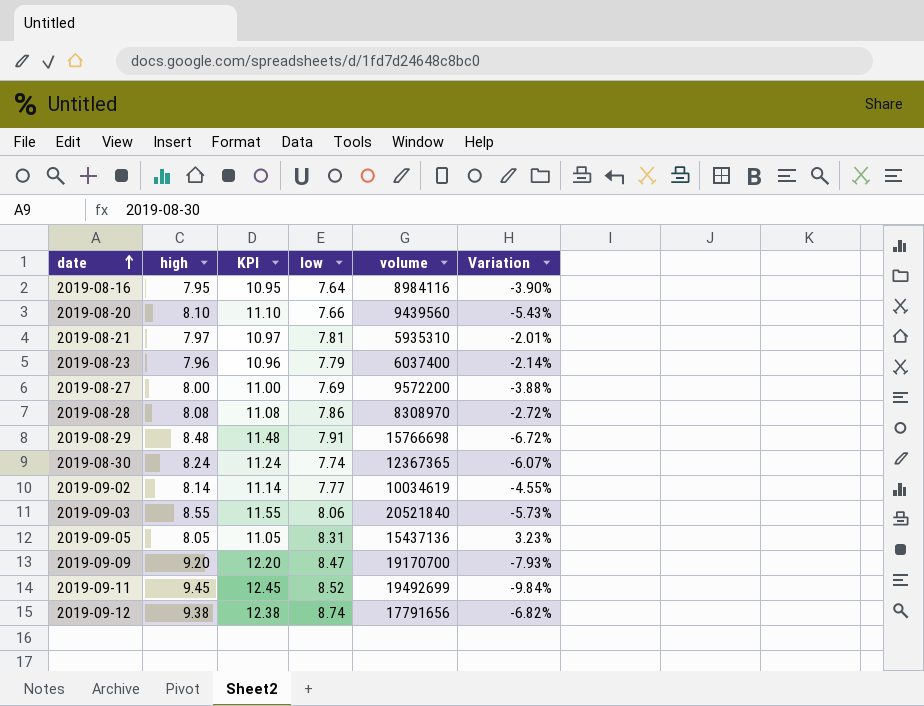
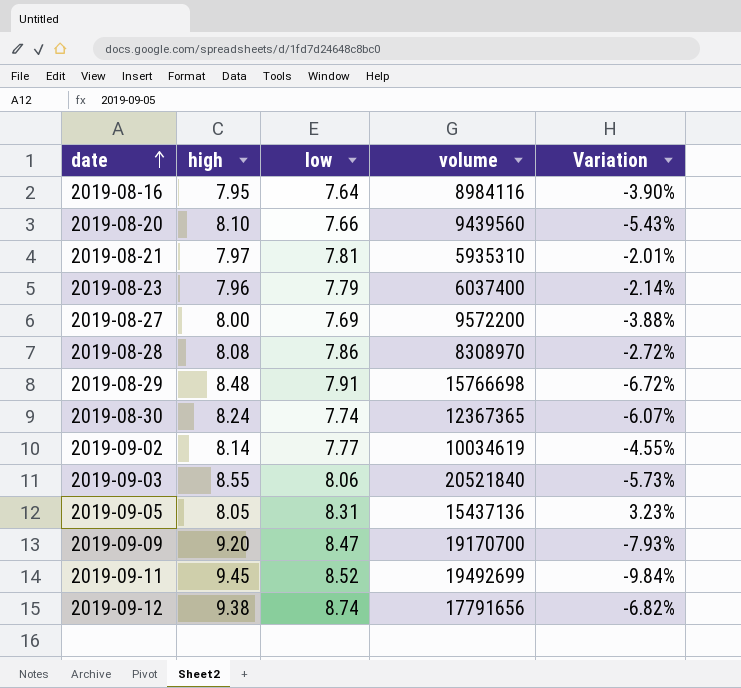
column KPI | formula: [high] + 3 -> none

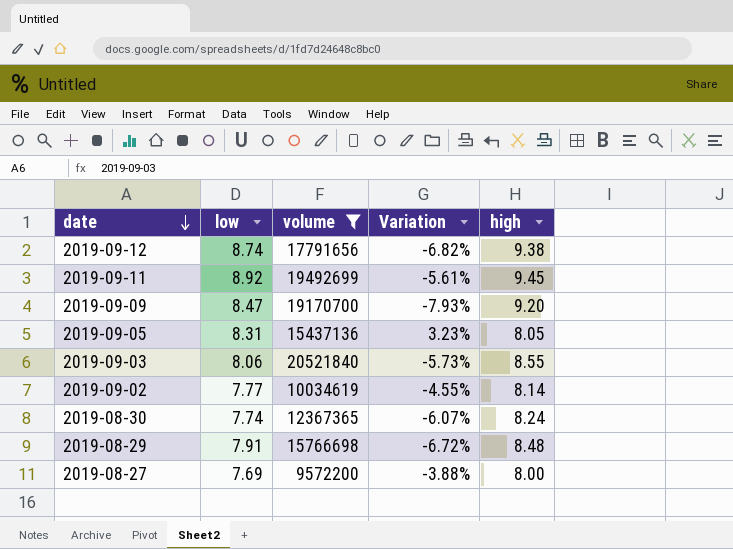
filter: none -> volume >= 9572200
row order: date ascending -> date descending
column high | position: 2 -> 5
2019-09-11 | low: 8.52 -> 8.92
2019-09-11 | Variation: -9.84% -> -5.61%

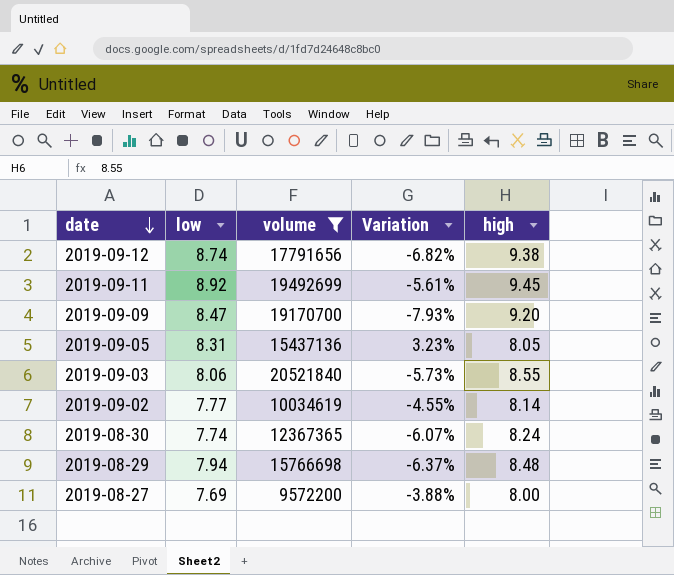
2019-08-29 | low: 7.91 -> 7.94
2019-08-29 | Variation: -6.72% -> -6.37%

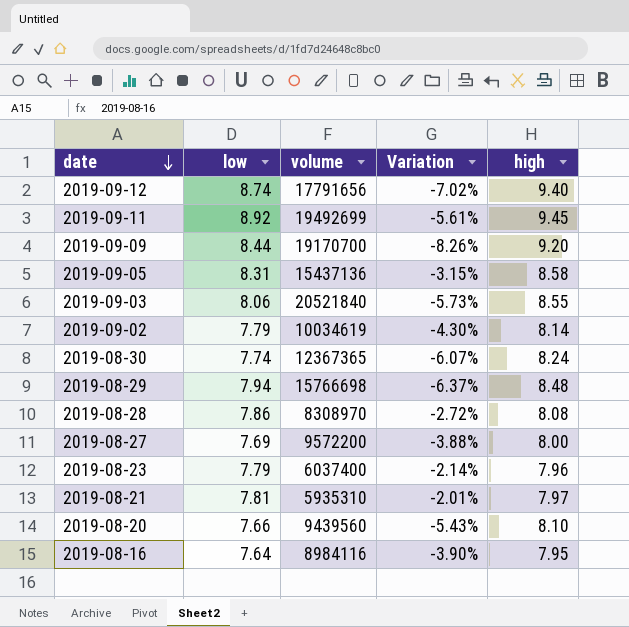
filter: volume >= 9572200 -> none
2019-09-12 | Variation: -6.82% -> -7.02%
2019-09-12 | high: 9.38 -> 9.40
2019-09-09 | low: 8.47 -> 8.44
2019-09-09 | Variation: -7.93% -> -8.26%
2019-09-05 | Variation: 3.23% -> -3.15%
2019-09-05 | high: 8.05 -> 8.58
2019-09-02 | low: 7.77 -> 7.79
2019-09-02 | Variation: -4.55% -> -4.30%

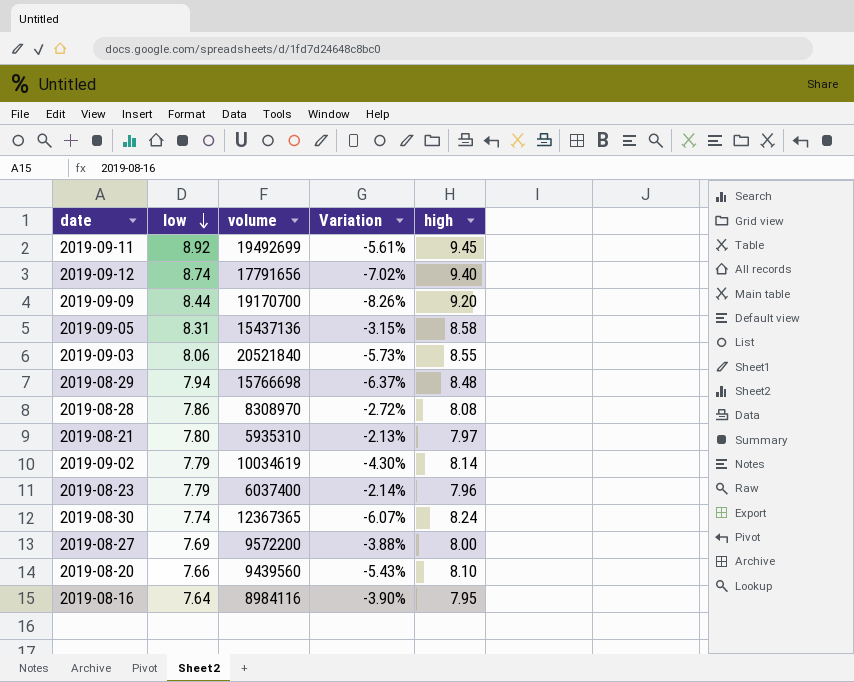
row order: date descending -> low descending
2019-08-21 | low: 7.81 -> 7.80
2019-08-21 | Variation: -2.01% -> -2.13%

